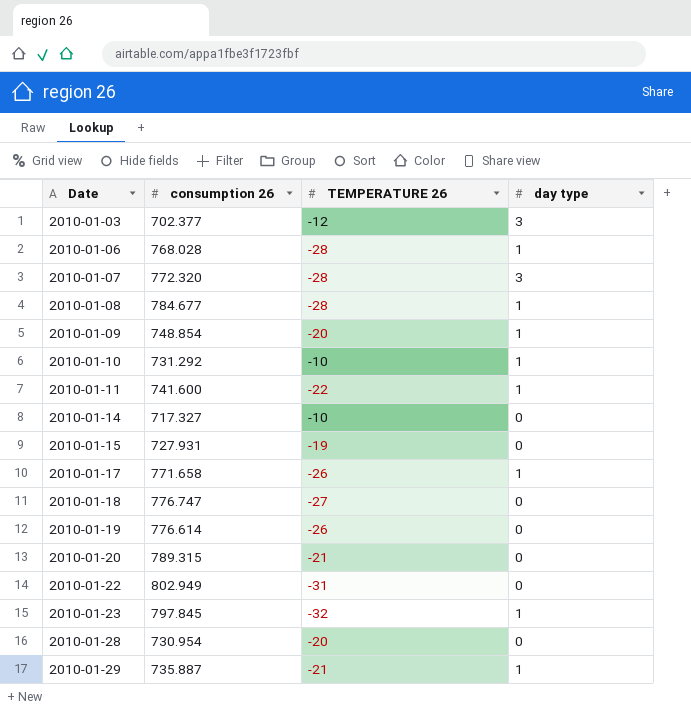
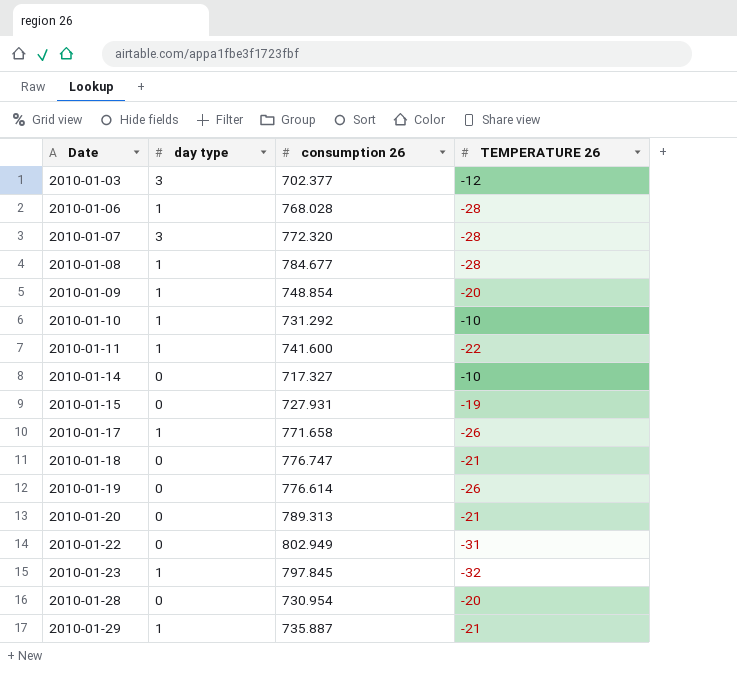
column day type | position: 4 -> 2
2010-01-18 | TEMPERATURE 26: -27 -> -21
2010-01-20 | consumption 26: 789.315 -> 789.313

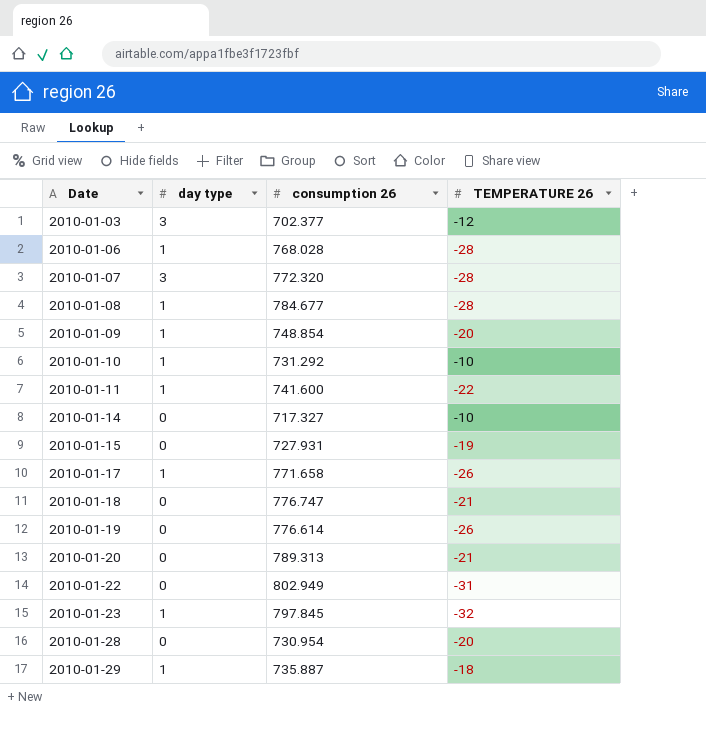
2010-01-29 | TEMPERATURE 26: -21 -> -18

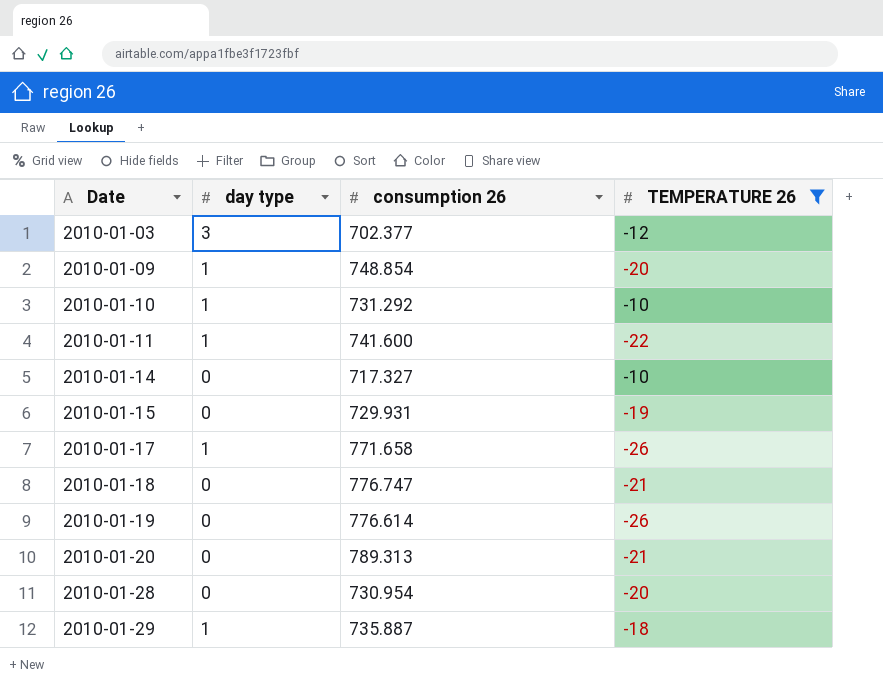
filter: none -> TEMPERATURE 26 >= -26
2010-01-15 | consumption 26: 727.931 -> 729.931

